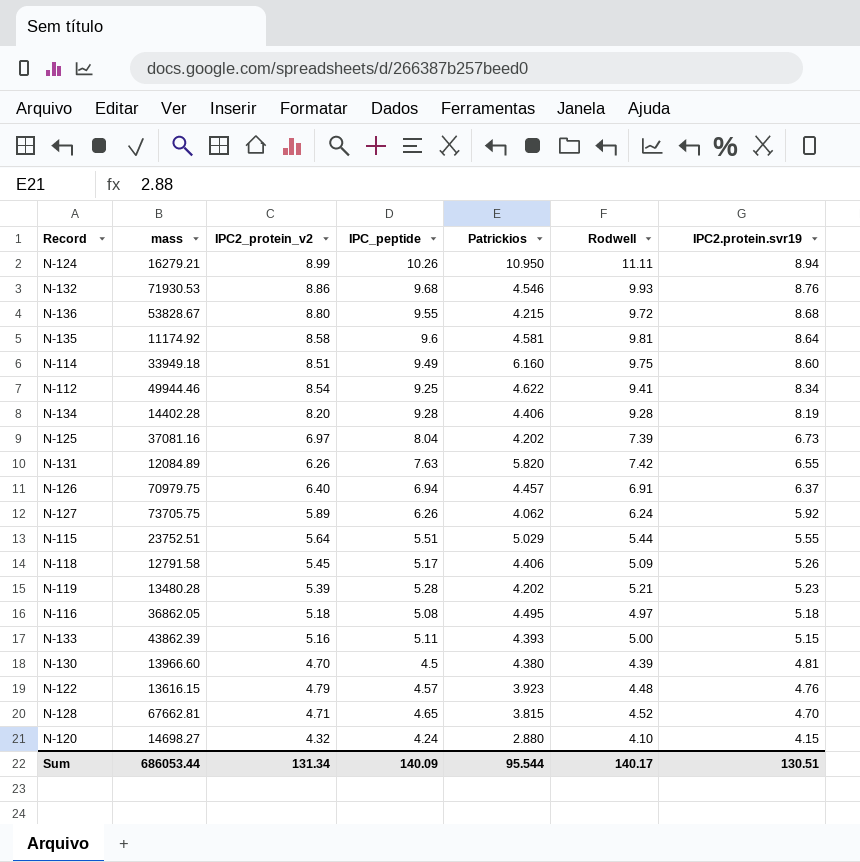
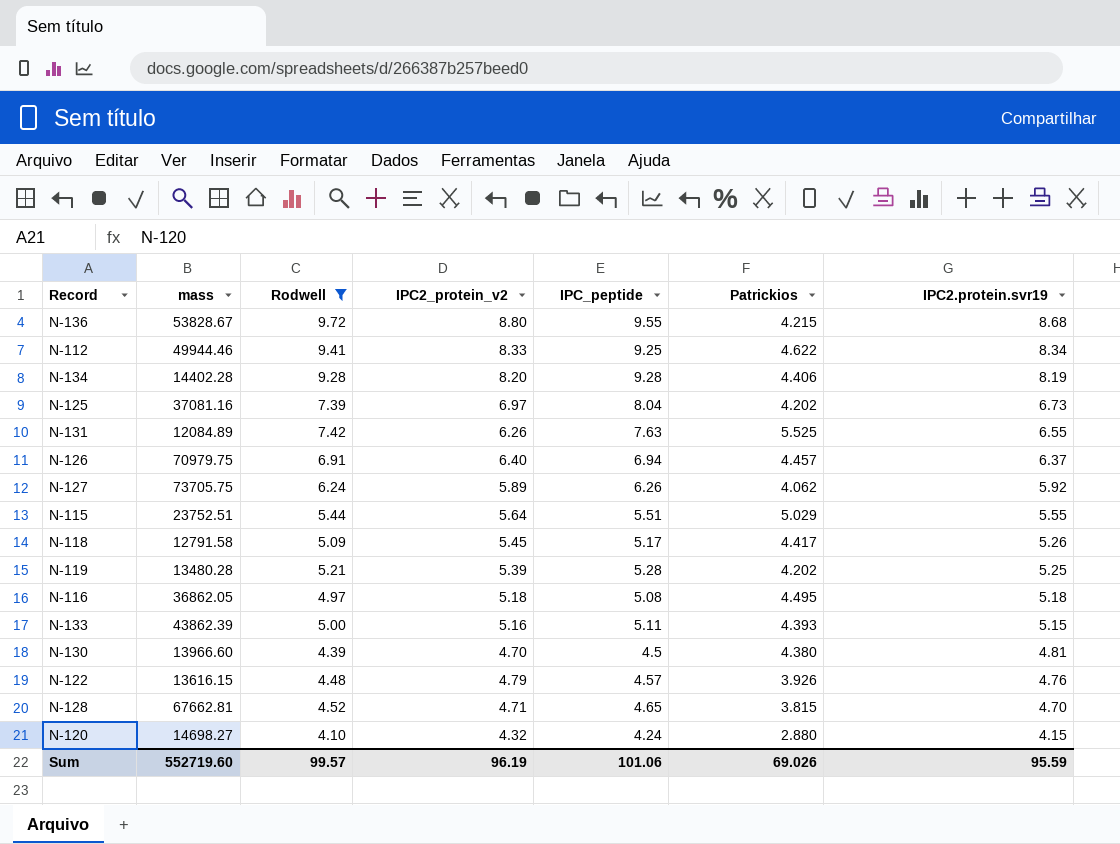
filter: none -> Rodwell <= 9.72
column Rodwell | position: 6 -> 3
N-112 | IPC2_protein_v2: 8.54 -> 8.33
N-131 | Patrickios: 5.820 -> 5.525
N-118 | Patrickios: 4.406 -> 4.417
N-119 | IPC2.protein.svr19: 5.23 -> 5.25
N-122 | Patrickios: 3.923 -> 3.926
Sum | mass: 686053.44 -> 552719.60
Sum | Rodwell: 140.17 -> 99.57
Sum | IPC2_protein_v2: 131.34 -> 96.19
Sum | IPC_peptide: 140.09 -> 101.06
Sum | Patrickios: 95.544 -> 69.026
Sum | IPC2.protein.svr19: 130.51 -> 95.59

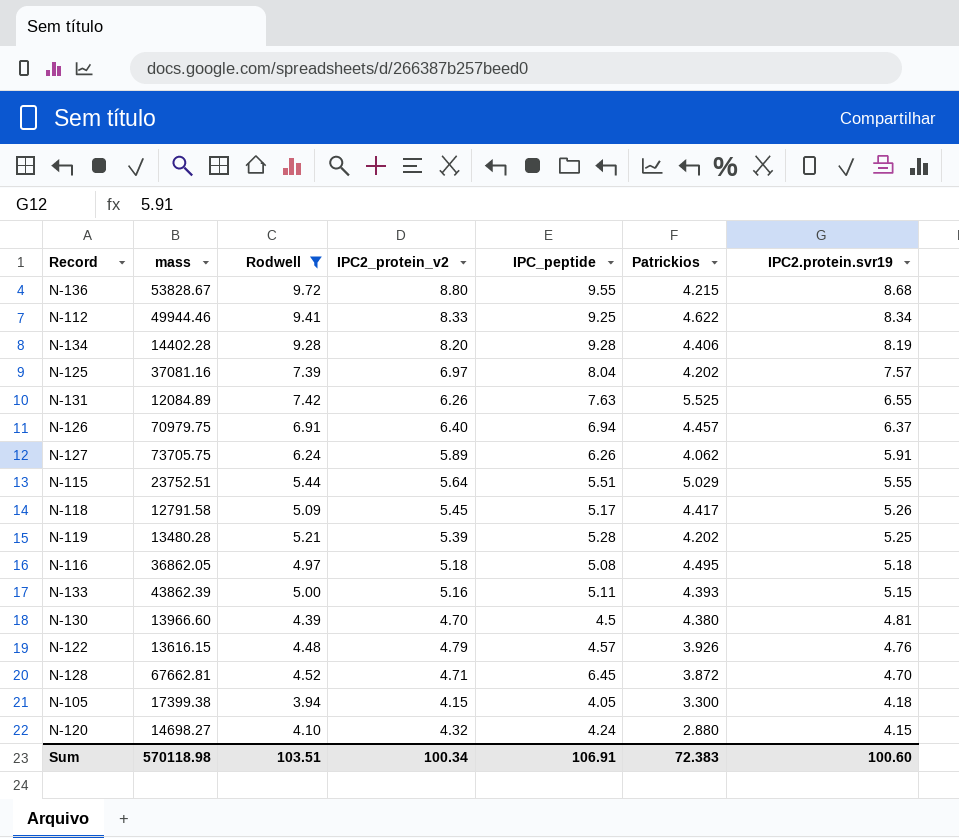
N-125 | IPC2.protein.svr19: 6.73 -> 7.57
N-127 | IPC2.protein.svr19: 5.92 -> 5.91
N-128 | IPC_peptide: 4.65 -> 6.45
N-128 | Patrickios: 3.815 -> 3.872
row N-105: none -> 17399.38 | 3.94 | 4.15 | 4.05 | 3.300 | 4.18
Sum | mass: 552719.60 -> 570118.98
Sum | Rodwell: 99.57 -> 103.51
Sum | IPC2_protein_v2: 96.19 -> 100.34
Sum | IPC_peptide: 101.06 -> 106.91
Sum | Patrickios: 69.026 -> 72.383
Sum | IPC2.protein.svr19: 95.59 -> 100.60

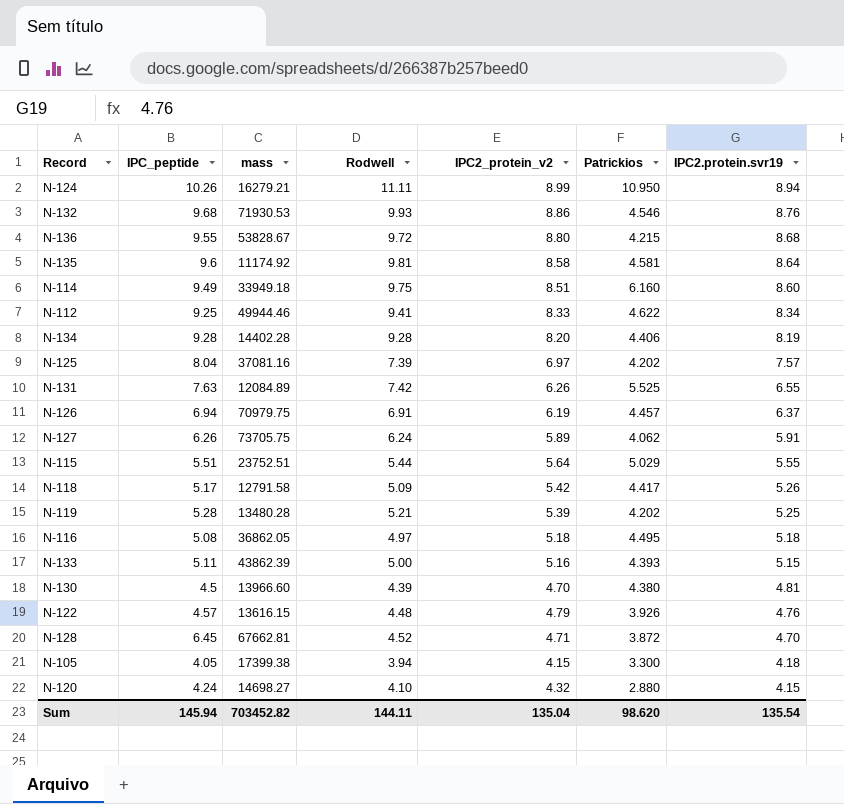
filter: Rodwell <= 9.72 -> none
column IPC_peptide | position: 5 -> 2
N-126 | IPC2_protein_v2: 6.40 -> 6.19
N-118 | IPC2_protein_v2: 5.45 -> 5.42
Sum | IPC_peptide: 106.91 -> 145.94
Sum | mass: 570118.98 -> 703452.82
Sum | Rodwell: 103.51 -> 144.11
Sum | IPC2_protein_v2: 100.34 -> 135.04
Sum | Patrickios: 72.383 -> 98.620
Sum | IPC2.protein.svr19: 100.60 -> 135.54

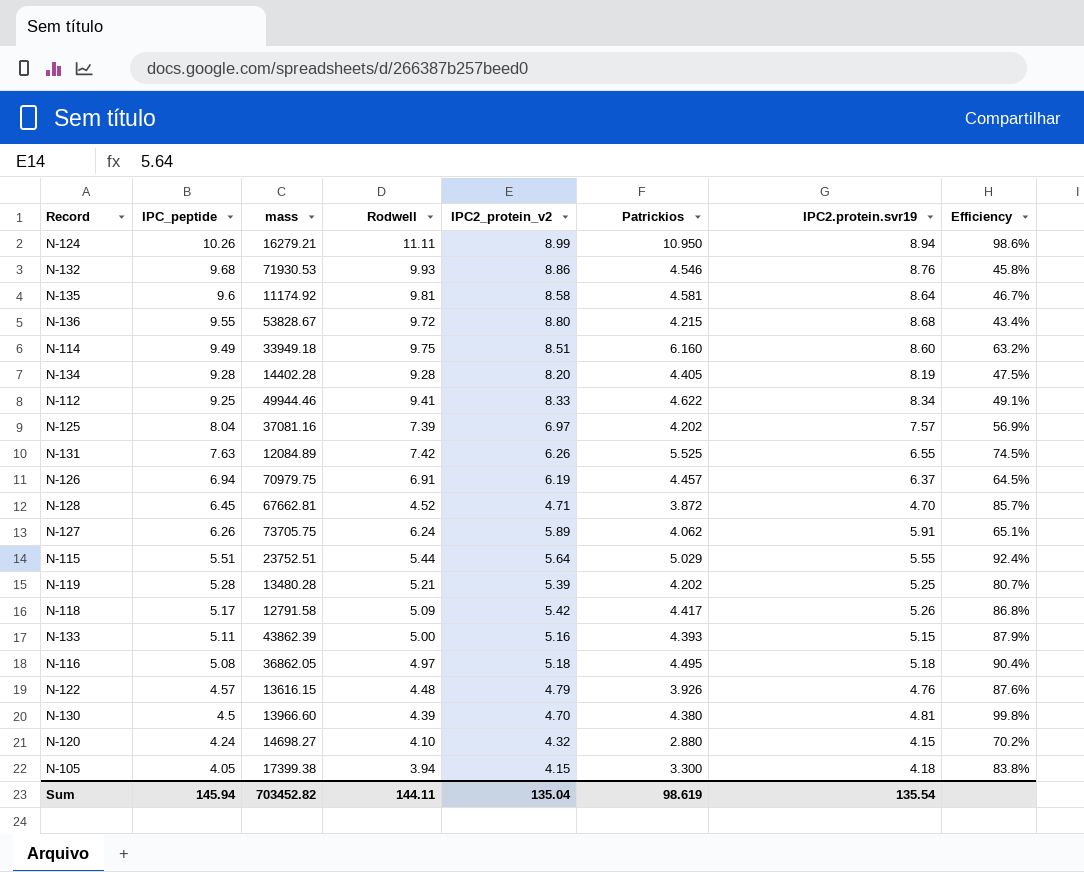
row order: IPC2.protein.svr19 descending -> IPC_peptide descending
column Efficiency | formula: none -> [Patrickios] / [Rodwell]
N-134 | Patrickios: 4.406 -> 4.405
Sum | Patrickios: 98.620 -> 98.619

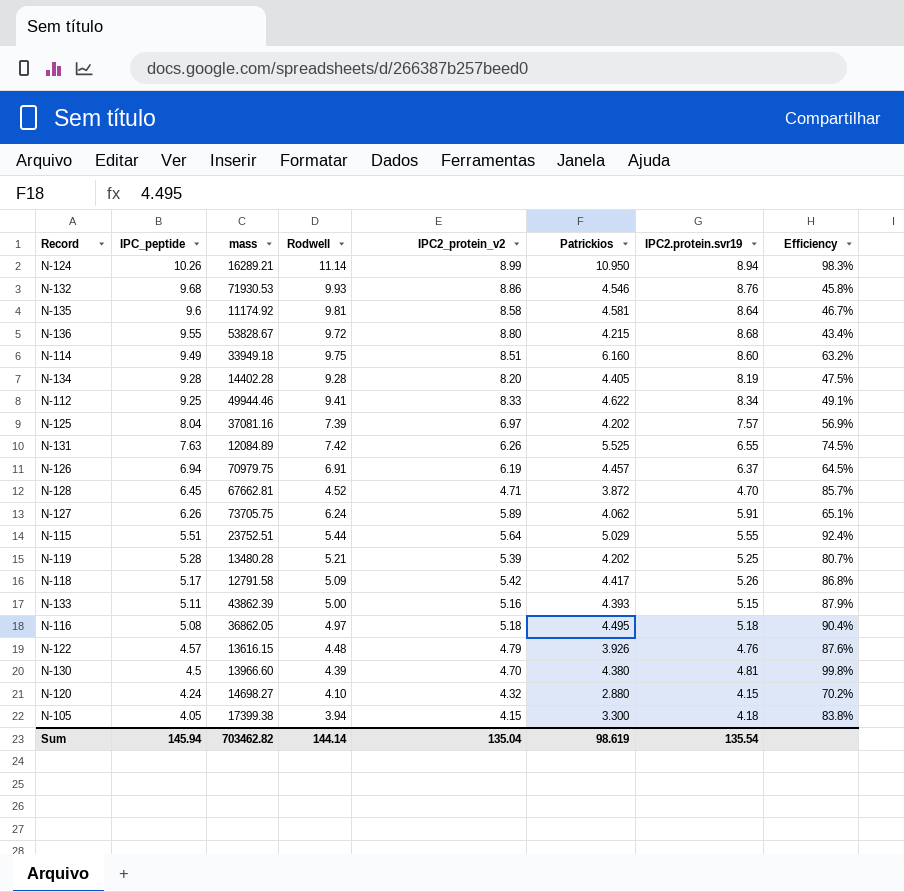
N-124 | mass: 16279.21 -> 16289.21
N-124 | Rodwell: 11.11 -> 11.14
N-124 | Efficiency: 98.6% -> 98.3%
Sum | mass: 703452.82 -> 703462.82
Sum | Rodwell: 144.11 -> 144.14

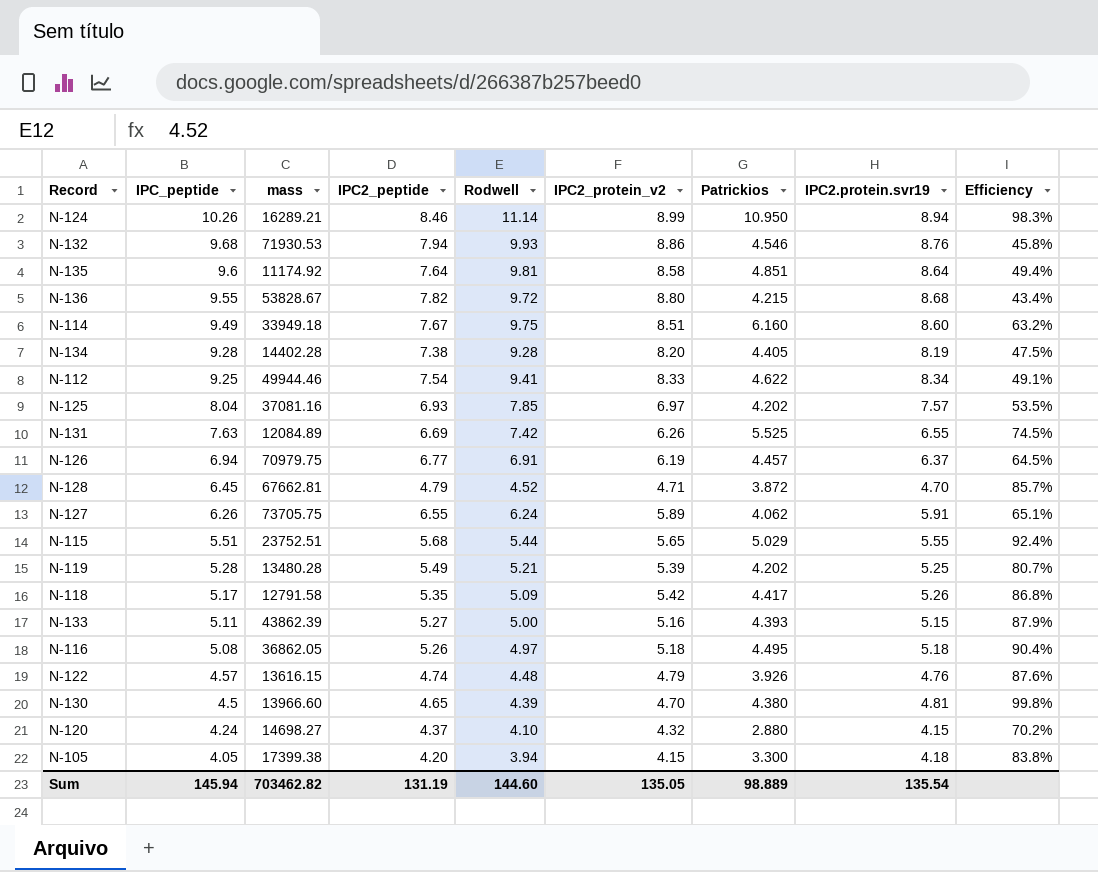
column IPC2_peptide | position: none -> 4
N-135 | Patrickios: 4.581 -> 4.851
N-135 | Efficiency: 46.7% -> 49.4%
N-125 | Rodwell: 7.39 -> 7.85
N-125 | Efficiency: 56.9% -> 53.5%
N-115 | IPC2_protein_v2: 5.64 -> 5.65
Sum | Rodwell: 144.14 -> 144.60
Sum | IPC2_protein_v2: 135.04 -> 135.05
Sum | Patrickios: 98.619 -> 98.889

